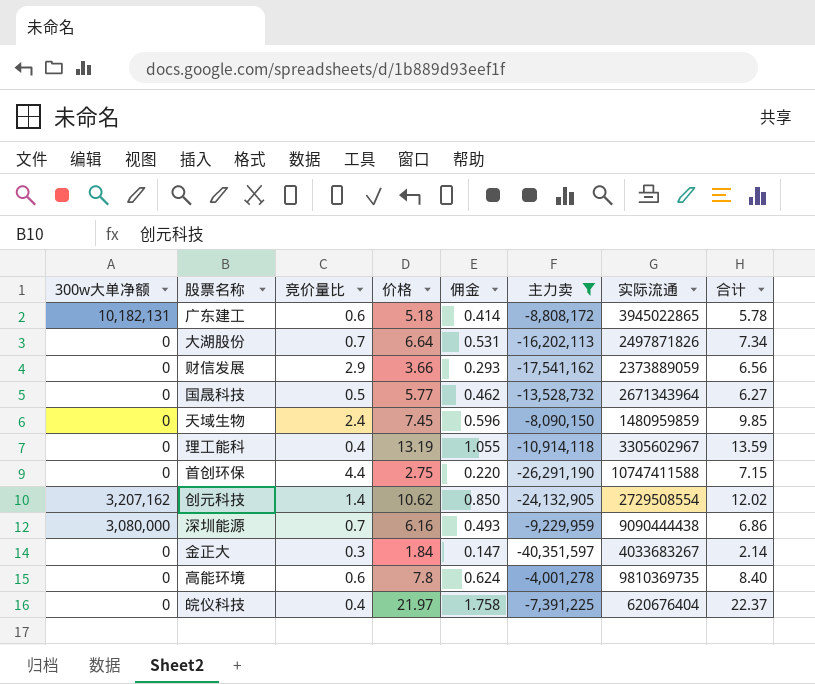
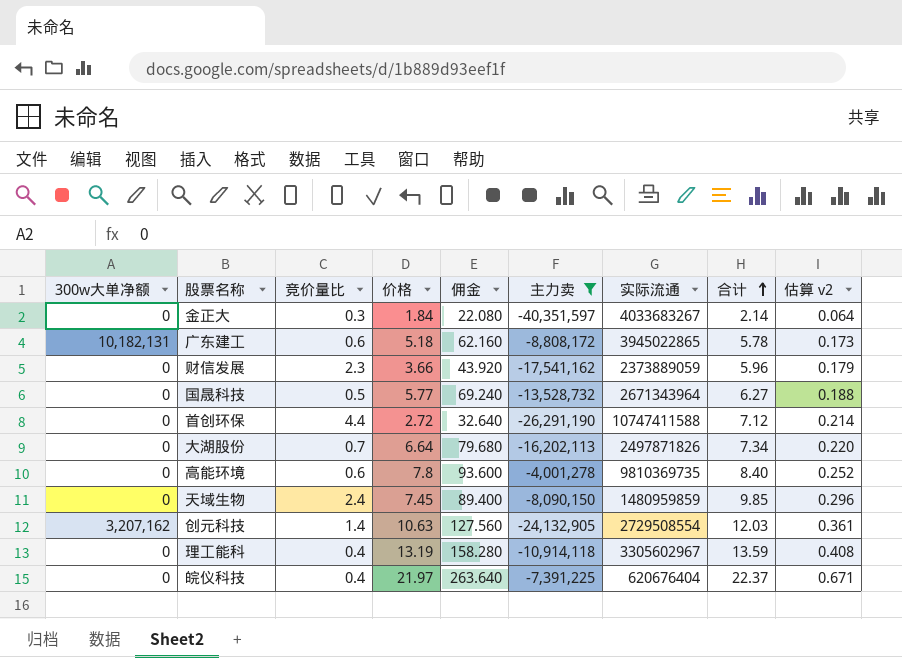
row order: none -> 合计 ascending
column 佣金 | formula: [价格] * 0.08 -> [价格] * 12
column 估算 v2 | formula: none -> [合计] * 0.03
row 深圳能源: 3,080,000 | 0.7 | 6.16 | 0.493 | -9,229,959 | 9090444438 | 6.86 -> none
财信发展 | 竞价量比: 2.9 -> 2.3
财信发展 | 合计: 6.56 -> 5.96
首创环保 | 价格: 2.75 -> 2.72
首创环保 | 合计: 7.15 -> 7.12
创元科技 | 价格: 10.62 -> 10.63
创元科技 | 合计: 12.02 -> 12.03

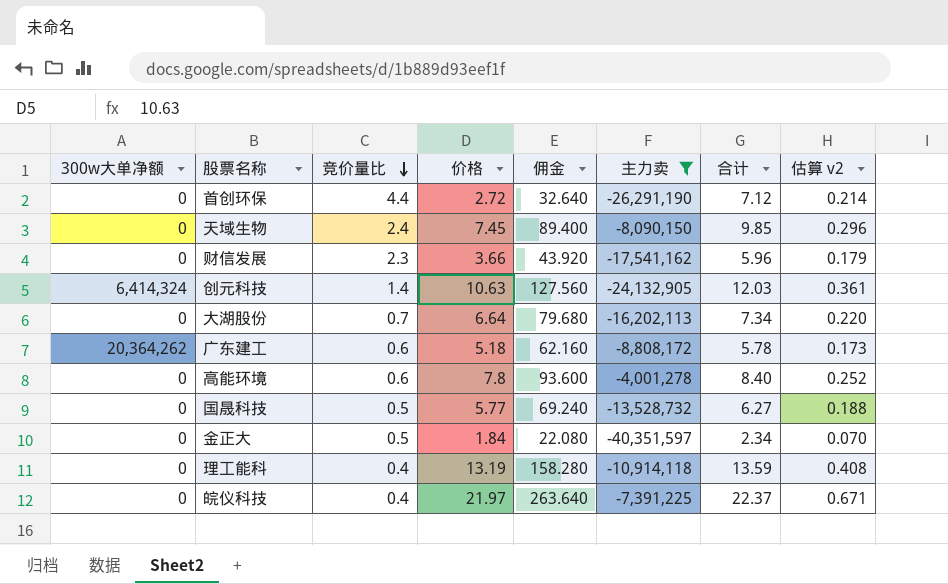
row order: 合计 ascending -> 竞价量比 descending
column 实际流通 | position: 7 -> none
创元科技 | 300w大单净额: 3,207,162 -> 6,414,324
广东建工 | 300w大单净额: 10,182,131 -> 20,364,262
金正大 | 竞价量比: 0.3 -> 0.5
金正大 | 合计: 2.14 -> 2.34
金正大 | 估算 v2: 0.064 -> 0.070

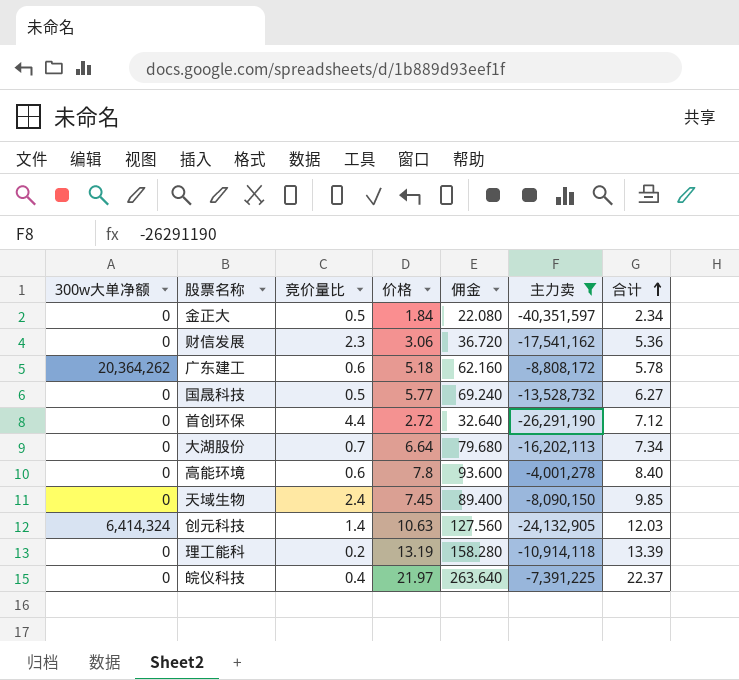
row order: 竞价量比 descending -> 合计 ascending
column 估算 v2 | formula: [合计] * 0.03 -> none
财信发展 | 价格: 3.66 -> 3.06
财信发展 | 佣金: 43.920 -> 36.720
财信发展 | 合计: 5.96 -> 5.36
理工能科 | 竞价量比: 0.4 -> 0.2
理工能科 | 合计: 13.59 -> 13.39

